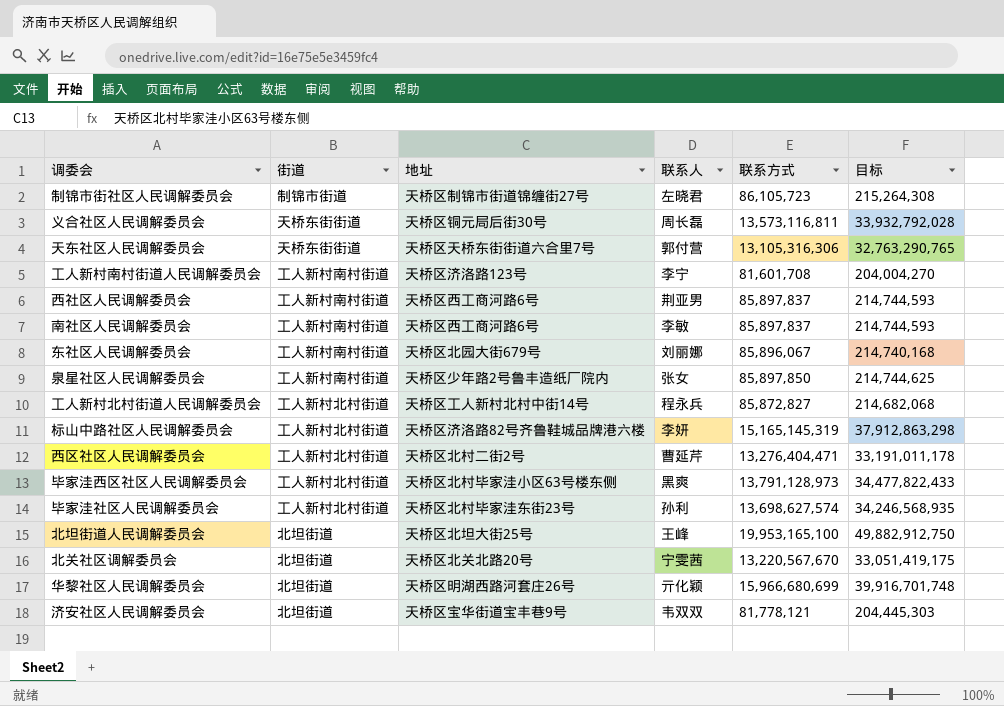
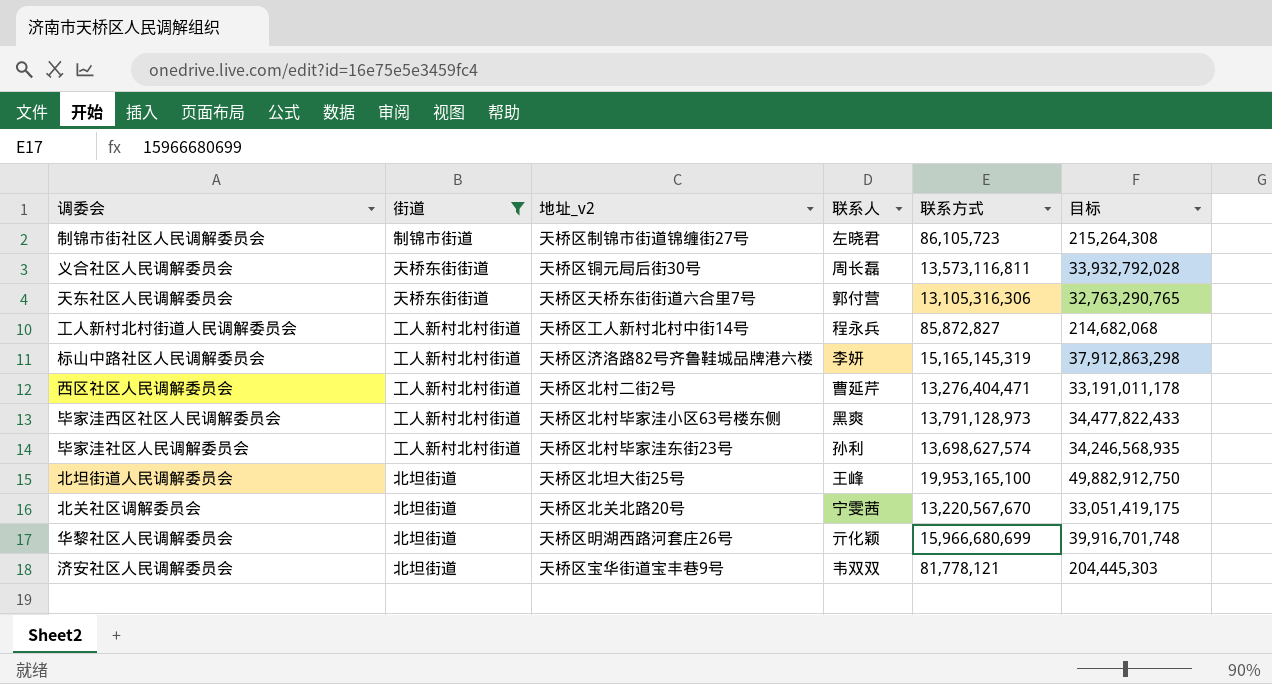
filter: none -> 街道 != 工人新村南村街道
column name: 地址 -> 地址_v2

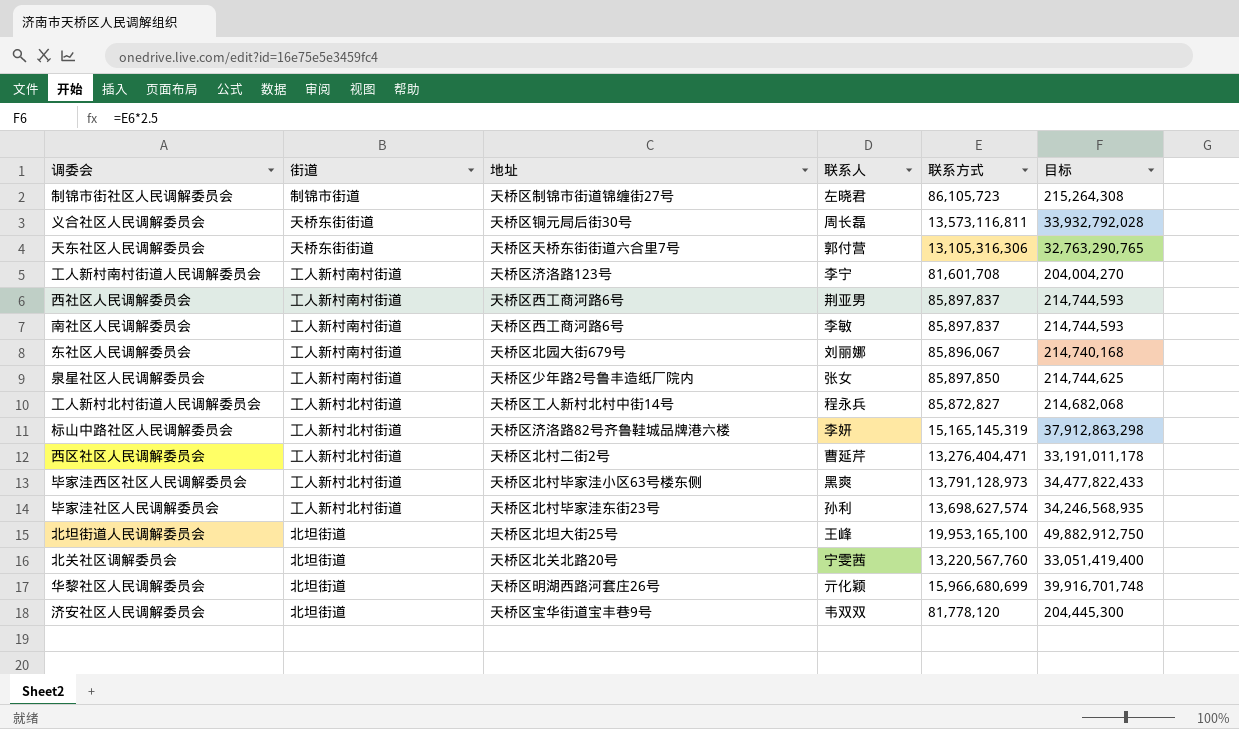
filter: 街道 != 工人新村南村街道 -> none
column name: 地址_v2 -> 地址
北关社区调解委员会 | 联系方式: 13,220,567,670 -> 13,220,567,760
北关社区调解委员会 | 目标: 33,051,419,175 -> 33,051,419,400
济安社区人民调解委员会 | 联系方式: 81,778,121 -> 81,778,120
济安社区人民调解委员会 | 目标: 204,445,303 -> 204,445,300

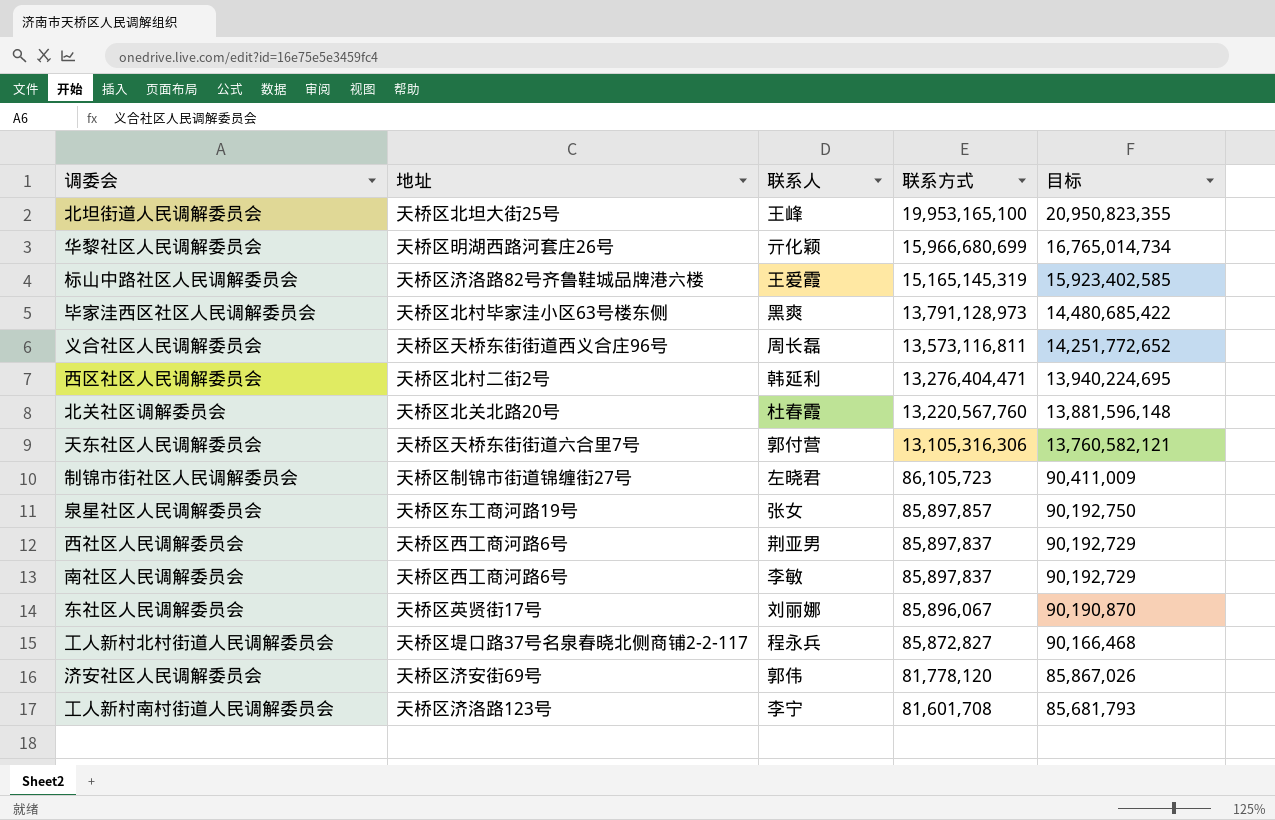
row order: none -> 联系方式 descending
column 街道 | position: 2 -> none
column 目标 | formula: [联系方式] * 2.5 -> [联系方式] * 1.05
row 毕家洼社区人民调解委员会: 工人新村北村街道 | 天桥区北村毕家洼东街23号 | 孙利 | 13,698,627,574 | 34,246,568,935 -> none
标山中路社区人民调解委员会 | 联系人: 李妍 -> 王爱霞
义合社区人民调解委员会 | 地址: 天桥区铜元局后街30号 -> 天桥区天桥东街街道西义合庄96号
西区社区人民调解委员会 | 联系人: 曹延芹 -> 韩延利
北关社区调解委员会 | 联系人: 宁雯茜 -> 杜春霞
泉星社区人民调解委员会 | 地址: 天桥区少年路2号鲁丰造纸厂院内 -> 天桥区东工商河路19号
泉星社区人民调解委员会 | 联系方式: 85,897,850 -> 85,897,857
东社区人民调解委员会 | 地址: 天桥区北园大街679号 -> 天桥区英贤街17号
工人新村北村街道人民调解委员会 | 地址: 天桥区工人新村北村中街14号 -> 天桥区堤口路37号名泉春晓北侧商铺2-2-117
济安社区人民调解委员会 | 地址: 天桥区宝华街道宝丰巷9号 -> 天桥区济安街69号
济安社区人民调解委员会 | 联系人: 韦双双 -> 郭伟

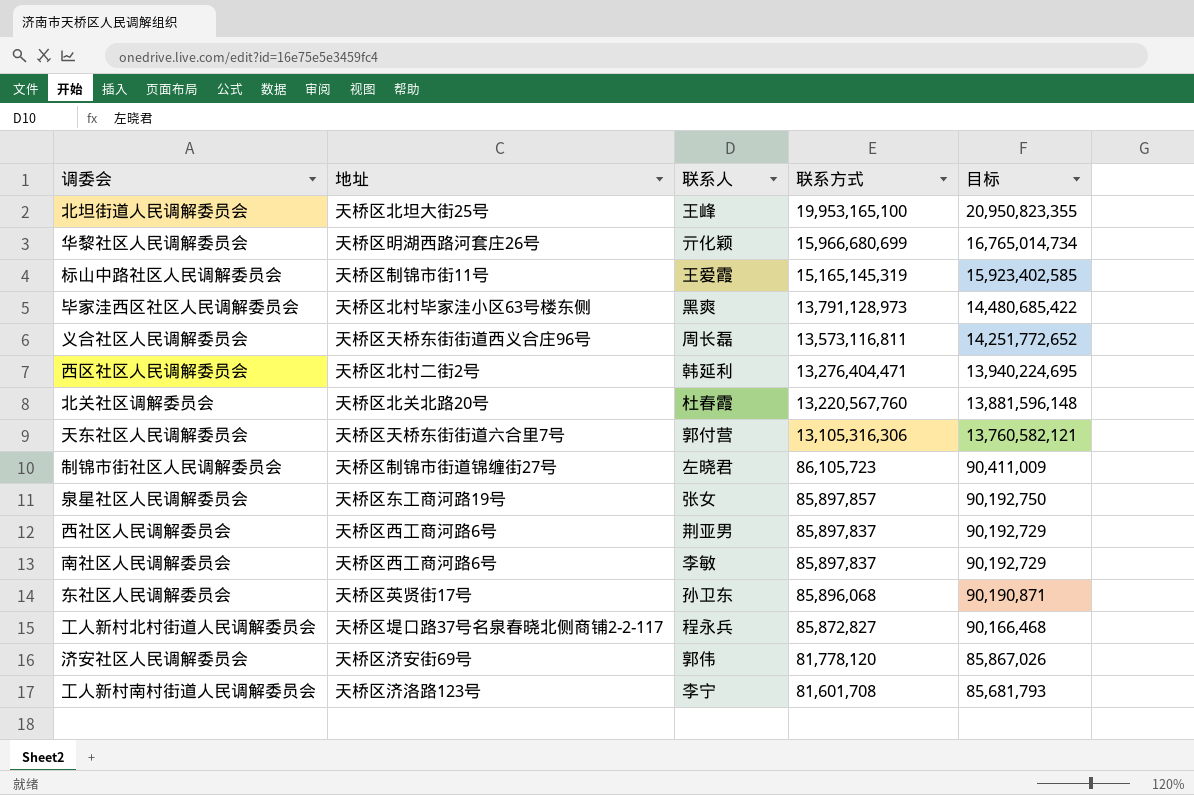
标山中路社区人民调解委员会 | 地址: 天桥区济洛路82号齐鲁鞋城品牌港六楼 -> 天桥区制锦市街11号
东社区人民调解委员会 | 联系人: 刘丽娜 -> 孙卫东
东社区人民调解委员会 | 联系方式: 85,896,067 -> 85,896,068
东社区人民调解委员会 | 目标: 90,190,870 -> 90,190,871

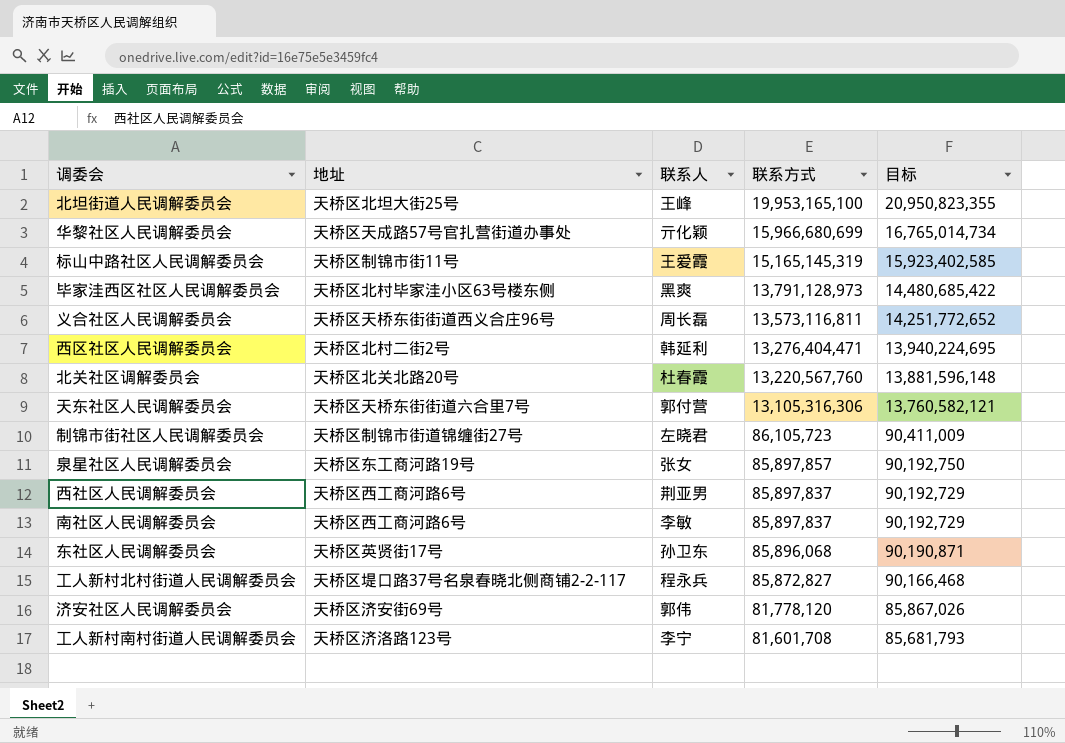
华黎社区人民调解委员会 | 地址: 天桥区明湖西路河套庄26号 -> 天桥区天成路57号官扎营街道办事处

